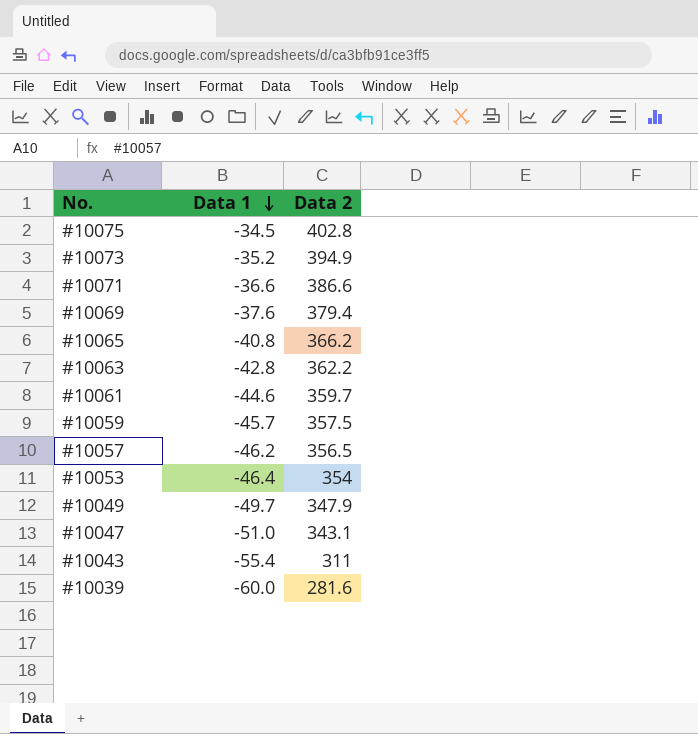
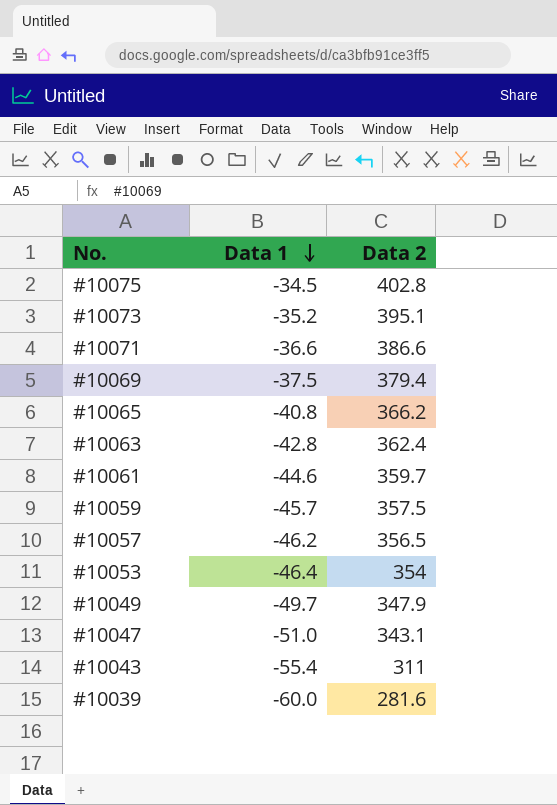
#10073 | Data 2: 394.9 -> 395.1
#10069 | Data 1: -37.6 -> -37.5
#10063 | Data 2: 362.2 -> 362.4

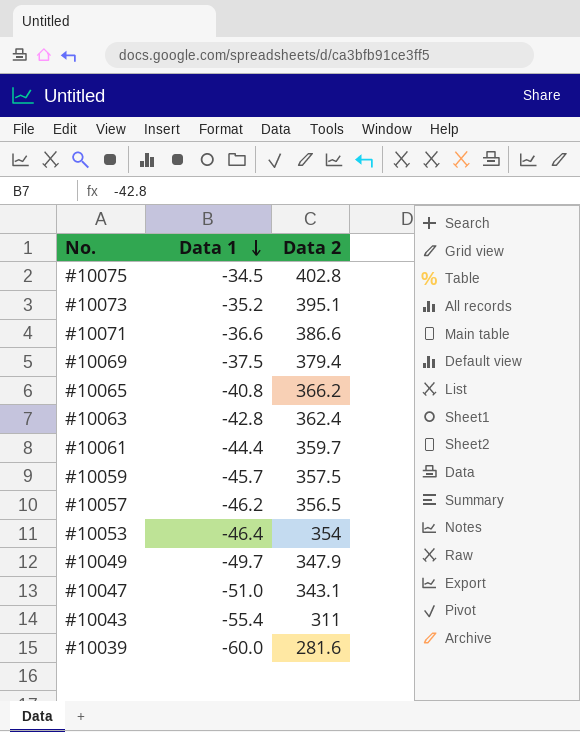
#10061 | Data 1: -44.6 -> -44.4

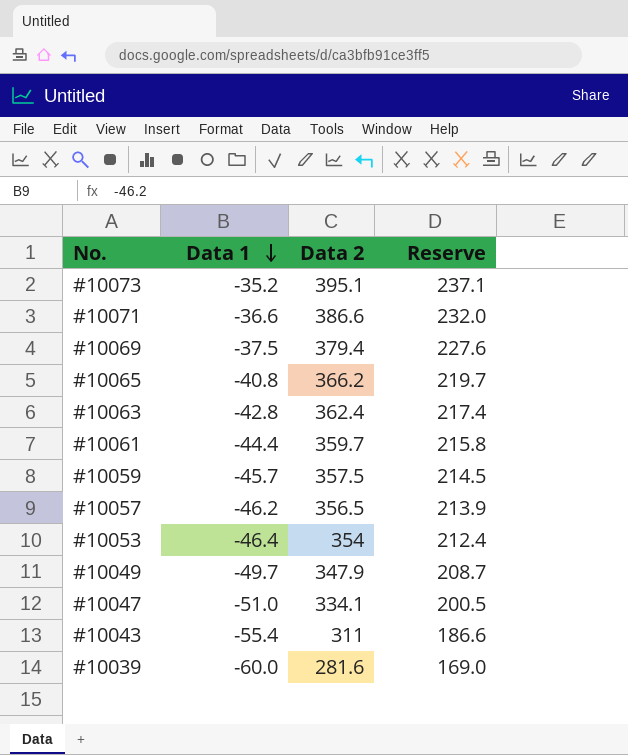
column Reserve | formula: none -> [Data 2] * 0.6
row #10075: -34.5 | 402.8 -> none
#10047 | Data 2: 343.1 -> 334.1

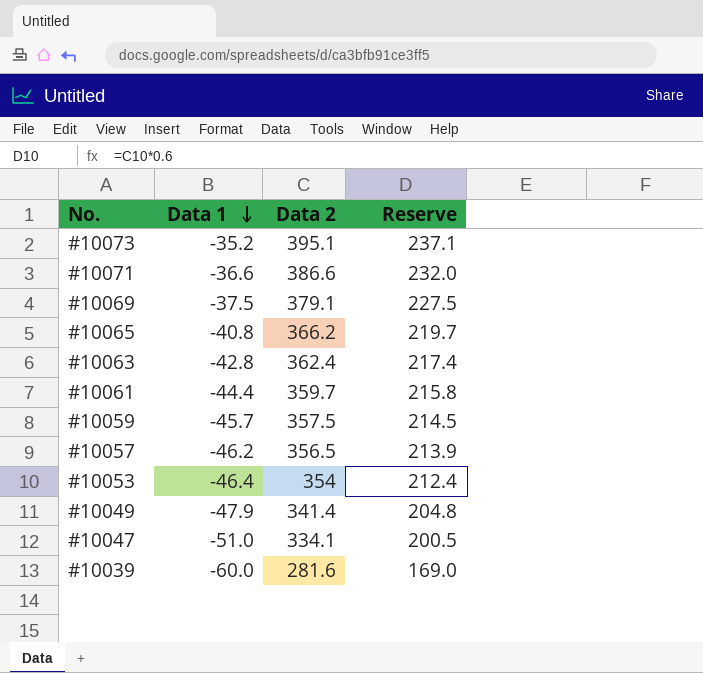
row #10043: -55.4 | 311 | 186.6 -> none
#10069 | Data 2: 379.4 -> 379.1
#10069 | Reserve: 227.6 -> 227.5
#10049 | Data 1: -49.7 -> -47.9
#10049 | Data 2: 347.9 -> 341.4
#10049 | Reserve: 208.7 -> 204.8

